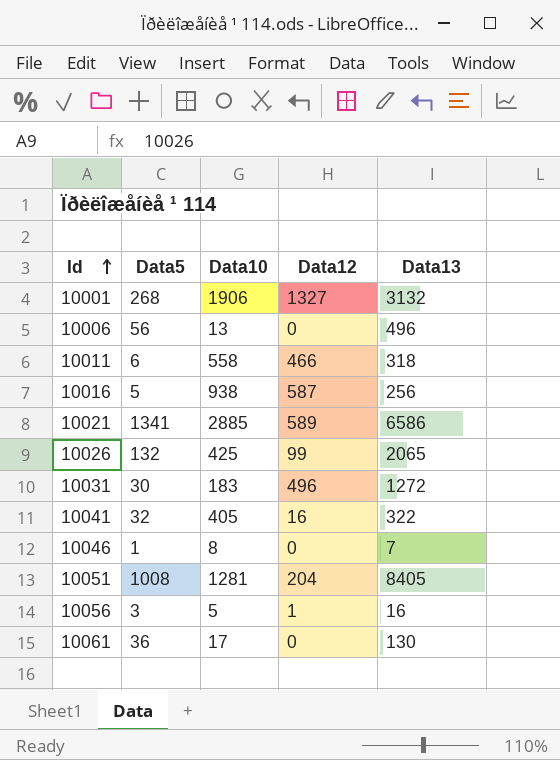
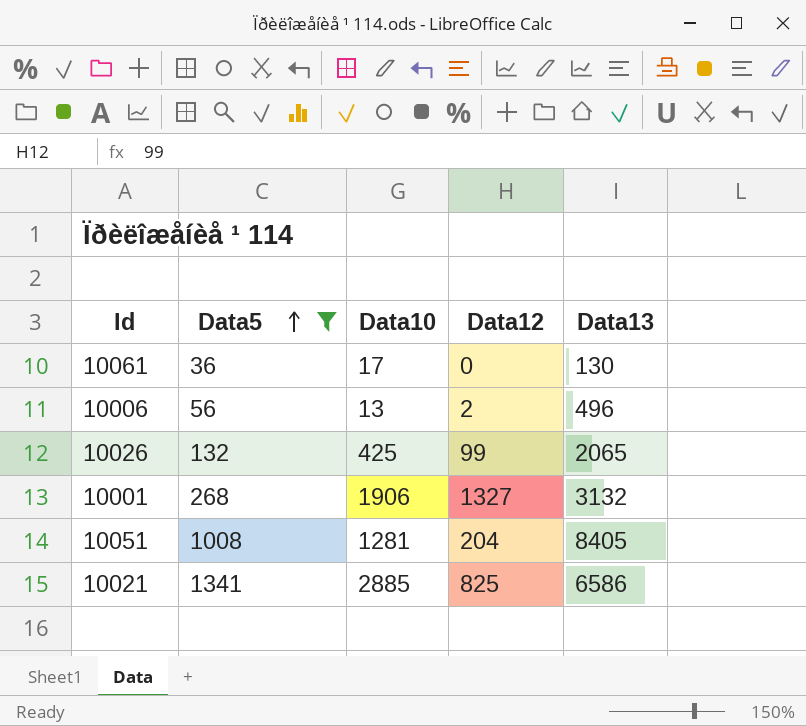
filter: none -> Data5 >= 36
row order: Id ascending -> Data5 ascending
10006 | Data12: 0 -> 2
10021 | Data12: 589 -> 825

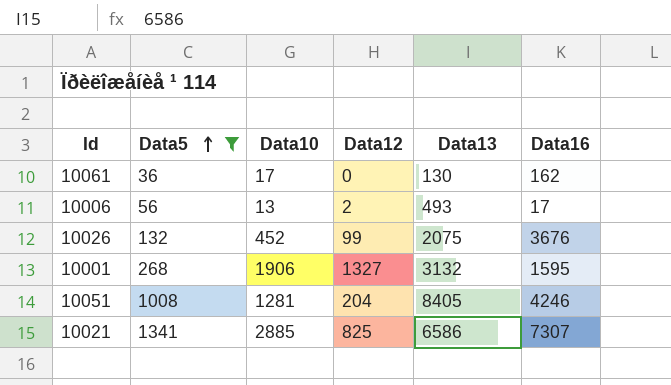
column Data16 | position: none -> 6
10006 | Data13: 496 -> 493
10026 | Data10: 425 -> 452
10026 | Data13: 2065 -> 2075

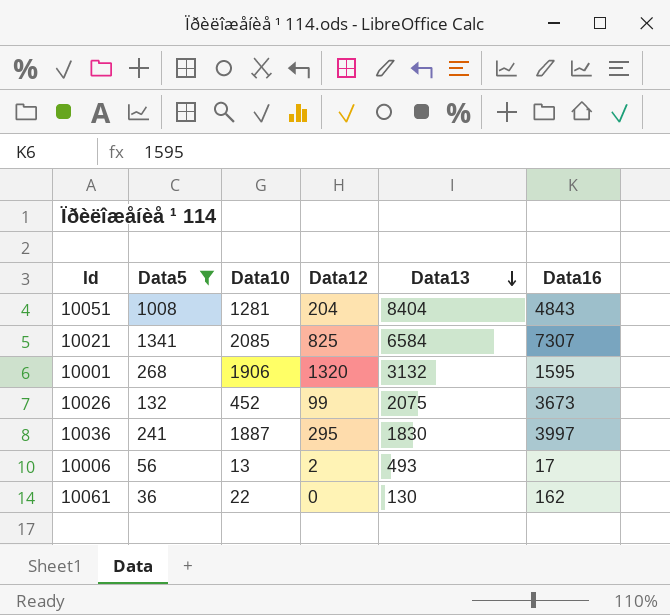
row order: Data5 ascending -> Data13 descending
10051 | Data13: 8405 -> 8404
10051 | Data16: 4246 -> 4843
10021 | Data10: 2885 -> 2085
10021 | Data13: 6586 -> 6584
10001 | Data12: 1327 -> 1320
10026 | Data16: 3676 -> 3673
row 10036: none -> 241 | 1887 | 295 | 1830 | 3997
10061 | Data10: 17 -> 22

